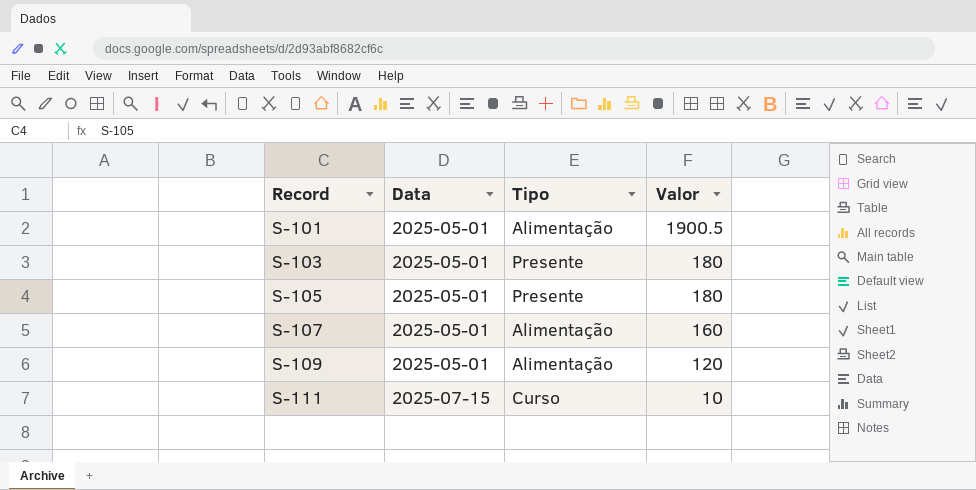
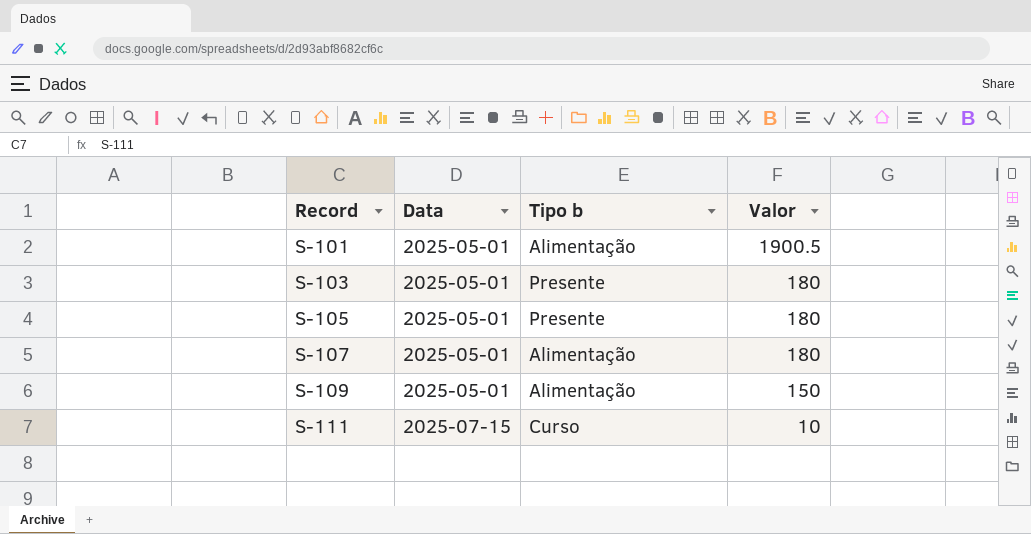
column name: Tipo -> Tipo b
S-107 | Valor: 160 -> 180
S-109 | Valor: 120 -> 150

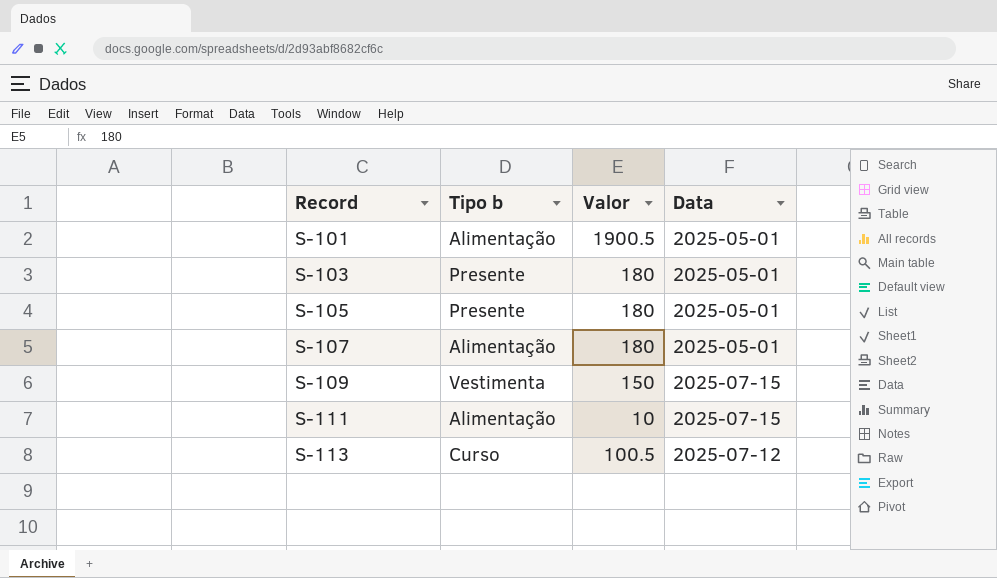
column Data | position: 2 -> 4
S-109 | Tipo b: Alimentação -> Vestimenta
S-109 | Data: 2025-05-01 -> 2025-07-15
S-111 | Tipo b: Curso -> Alimentação
row S-113: none -> Curso | 100.5 | 2025-07-12

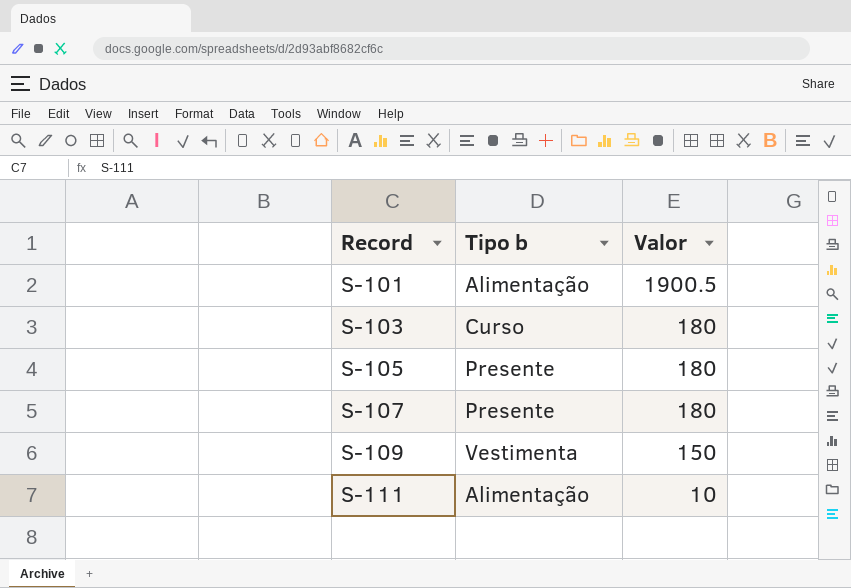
column Data | position: 4 -> none
row S-113: Curso | 100.5 | 2025-07-12 -> none
S-103 | Tipo b: Presente -> Curso
S-107 | Tipo b: Alimentação -> Presente

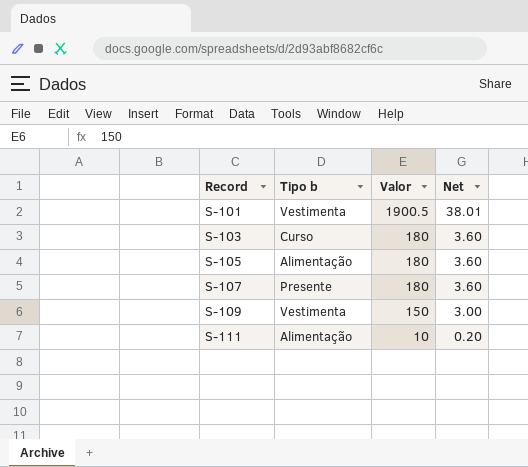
column Net | formula: none -> [Valor] * 0.02
S-101 | Tipo b: Alimentação -> Vestimenta
S-105 | Tipo b: Presente -> Alimentação

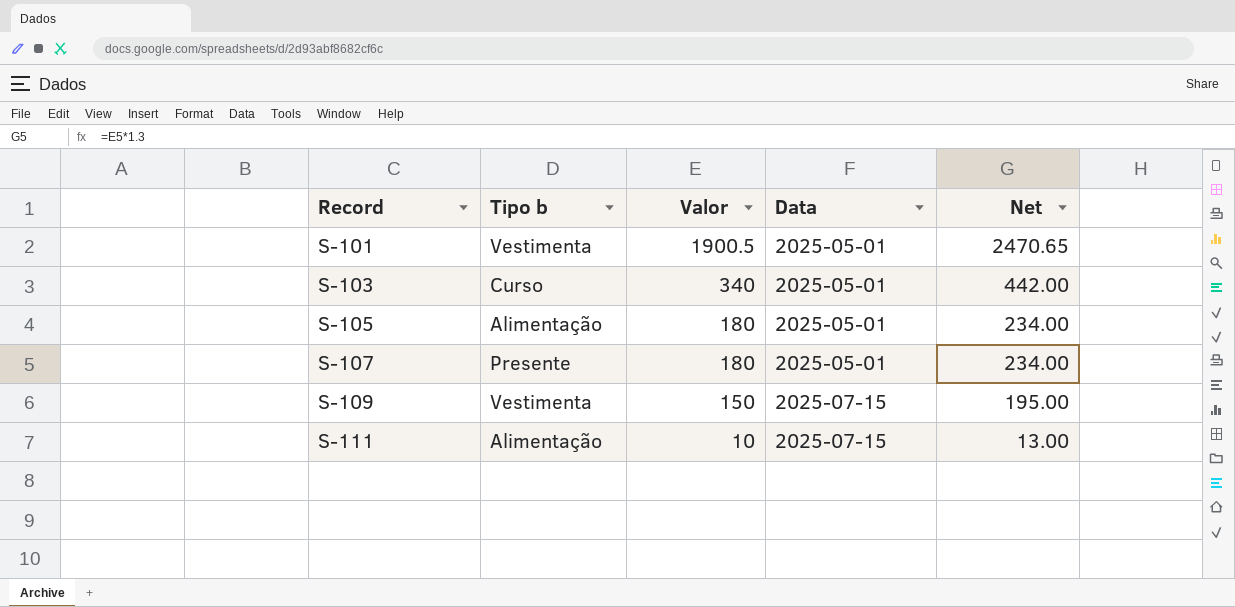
column Data | position: none -> 4
column Net | formula: [Valor] * 0.02 -> [Valor] * 1.3
S-103 | Valor: 180 -> 340

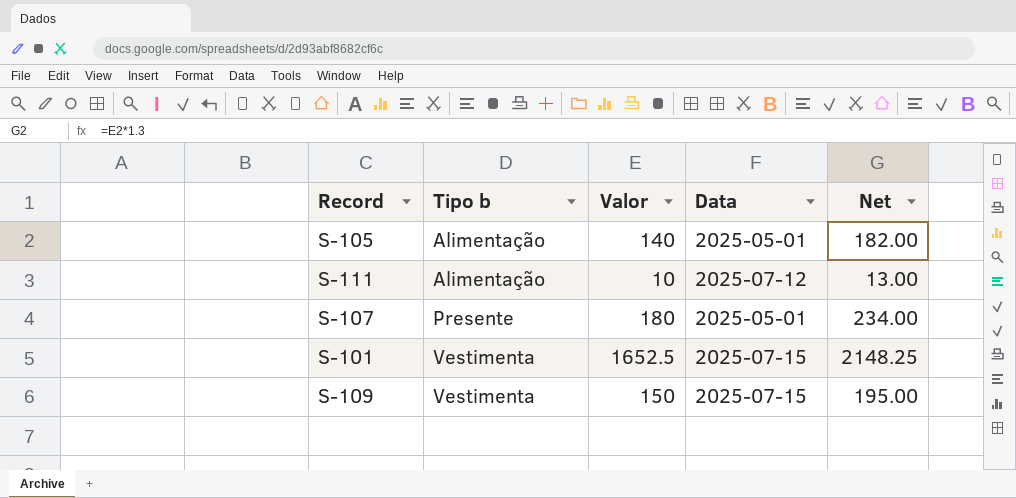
row order: Record ascending -> Tipo b ascending
row S-103: Curso | 340 | 2025-05-01 | 442.00 -> none
S-105 | Valor: 180 -> 140
S-105 | Net: 234.00 -> 182.00
S-111 | Data: 2025-07-15 -> 2025-07-12
S-101 | Valor: 1900.5 -> 1652.5
S-101 | Data: 2025-05-01 -> 2025-07-15
S-101 | Net: 2470.65 -> 2148.25

